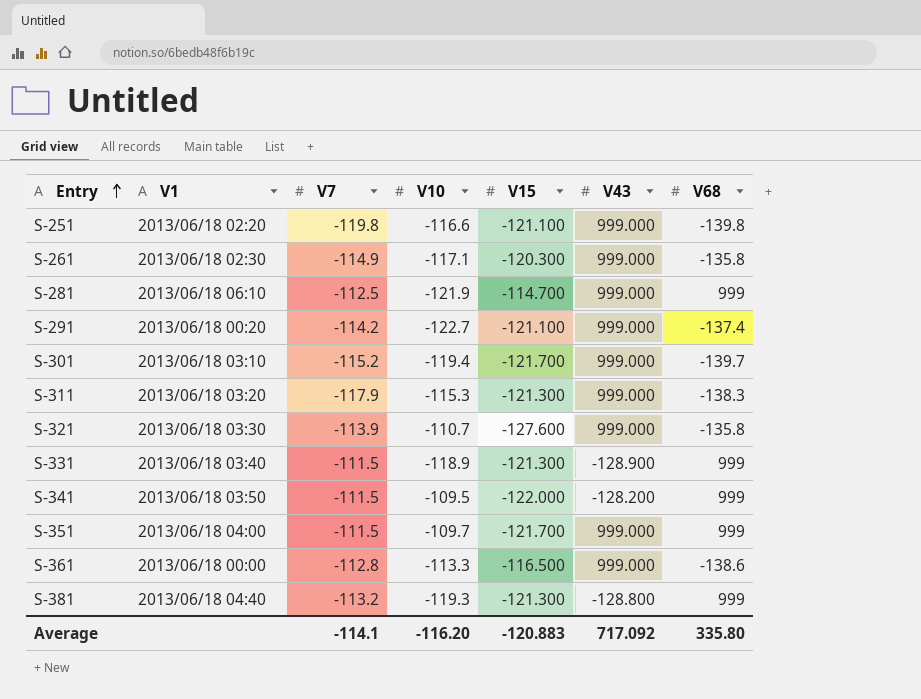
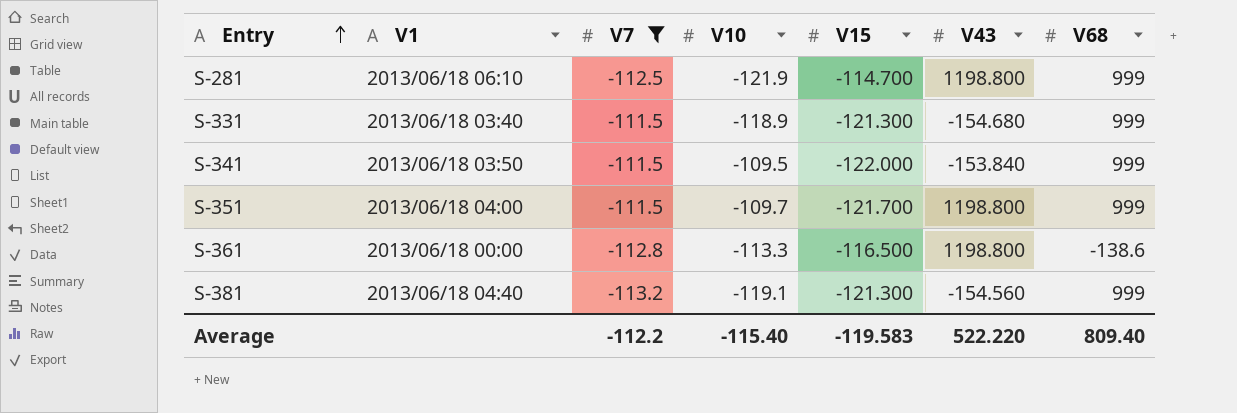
filter: none -> V7 >= -113.2
S-281 | V43: 999.000 -> 1198.800
S-331 | V43: -128.900 -> -154.680
S-341 | V43: -128.200 -> -153.840
S-351 | V43: 999.000 -> 1198.800
S-361 | V43: 999.000 -> 1198.800
S-381 | V10: -119.3 -> -119.1
S-381 | V43: -128.800 -> -154.560
Average | V7: -114.1 -> -112.2
Average | V10: -116.20 -> -115.40
Average | V15: -120.883 -> -119.583
Average | V43: 717.092 -> 522.220
Average | V68: 335.80 -> 809.40

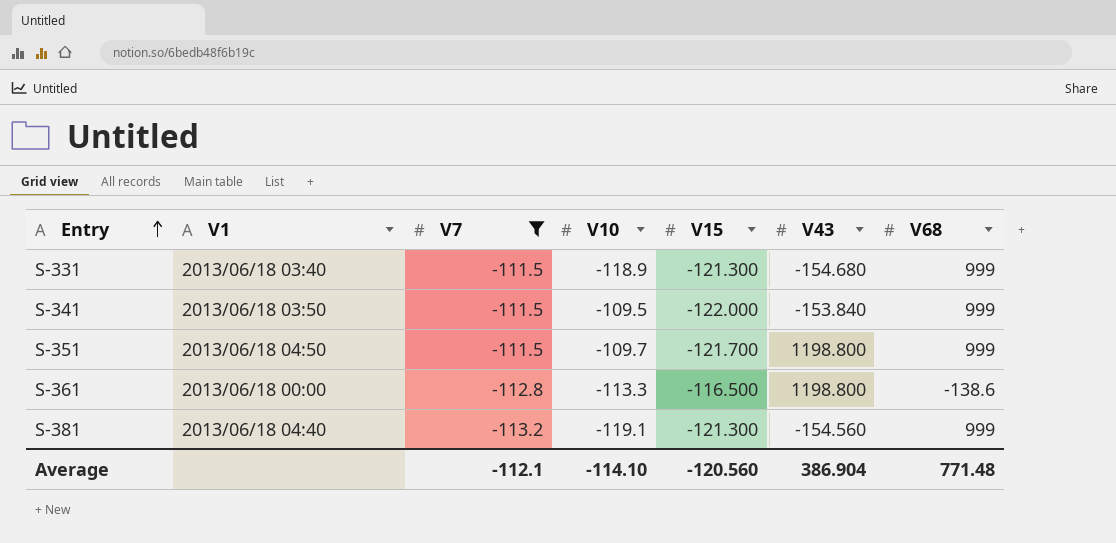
row S-281: 2013/06/18 06:10 | -112.5 | -121.9 | -114.700 | 1198.800 | 999 -> none
S-351 | V1: 2013/06/18 04:00 -> 2013/06/18 04:50
Average | V7: -112.2 -> -112.1
Average | V10: -115.40 -> -114.10
Average | V15: -119.583 -> -120.560
Average | V43: 522.220 -> 386.904
Average | V68: 809.40 -> 771.48

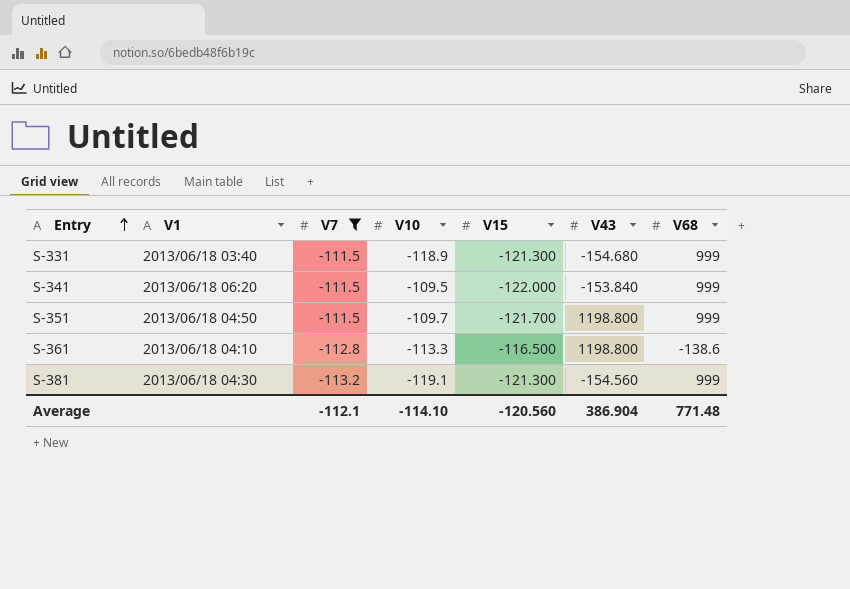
S-341 | V1: 2013/06/18 03:50 -> 2013/06/18 06:20
S-361 | V1: 2013/06/18 00:00 -> 2013/06/18 04:10
S-381 | V1: 2013/06/18 04:40 -> 2013/06/18 04:30

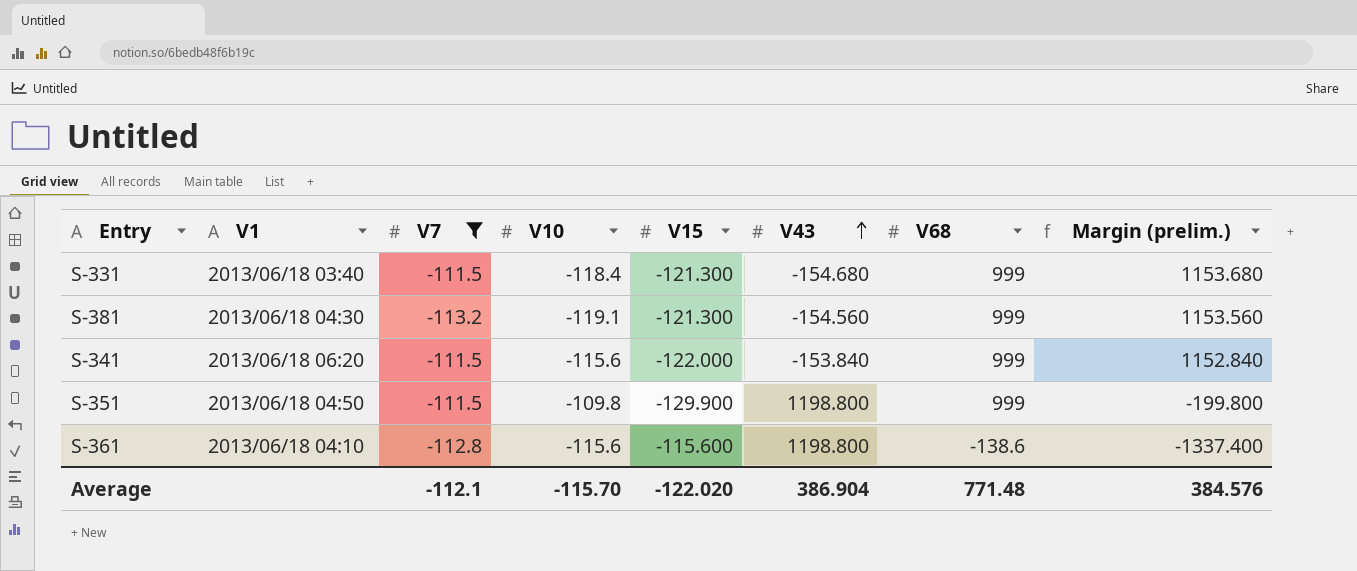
row order: Entry ascending -> V43 ascending
column Margin (prelim.) | formula: none -> [V68] - [V43]
S-331 | V10: -118.9 -> -118.4
S-341 | V10: -109.5 -> -115.6
S-351 | V10: -109.7 -> -109.8
S-351 | V15: -121.700 -> -129.900
S-361 | V10: -113.3 -> -115.6
S-361 | V15: -116.500 -> -115.600
Average | V10: -114.10 -> -115.70
Average | V15: -120.560 -> -122.020

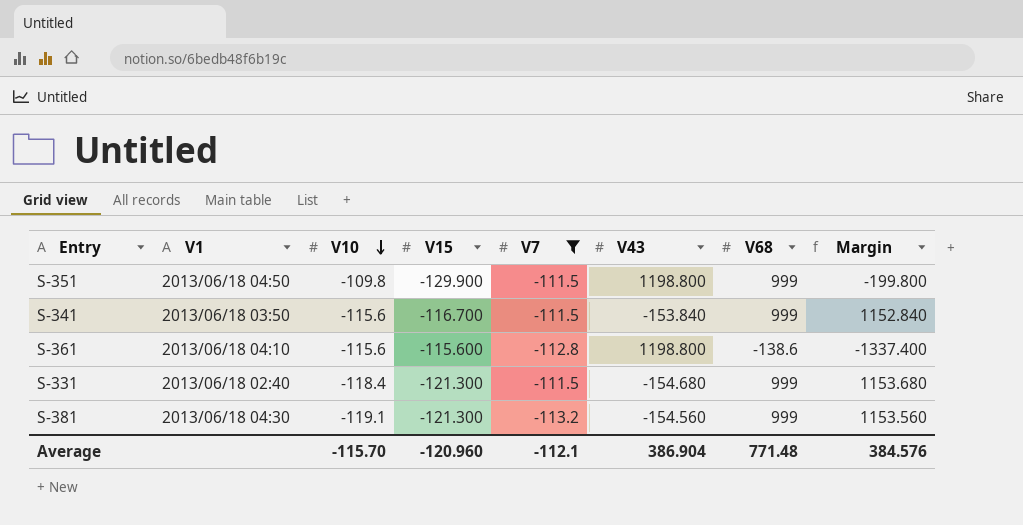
row order: V43 ascending -> V10 descending
column V7 | position: 3 -> 5
column name: Margin (prelim.) -> Margin
S-341 | V1: 2013/06/18 06:20 -> 2013/06/18 03:50
S-341 | V15: -122.000 -> -116.700
S-331 | V1: 2013/06/18 03:40 -> 2013/06/18 02:40
Average | V15: -122.020 -> -120.960

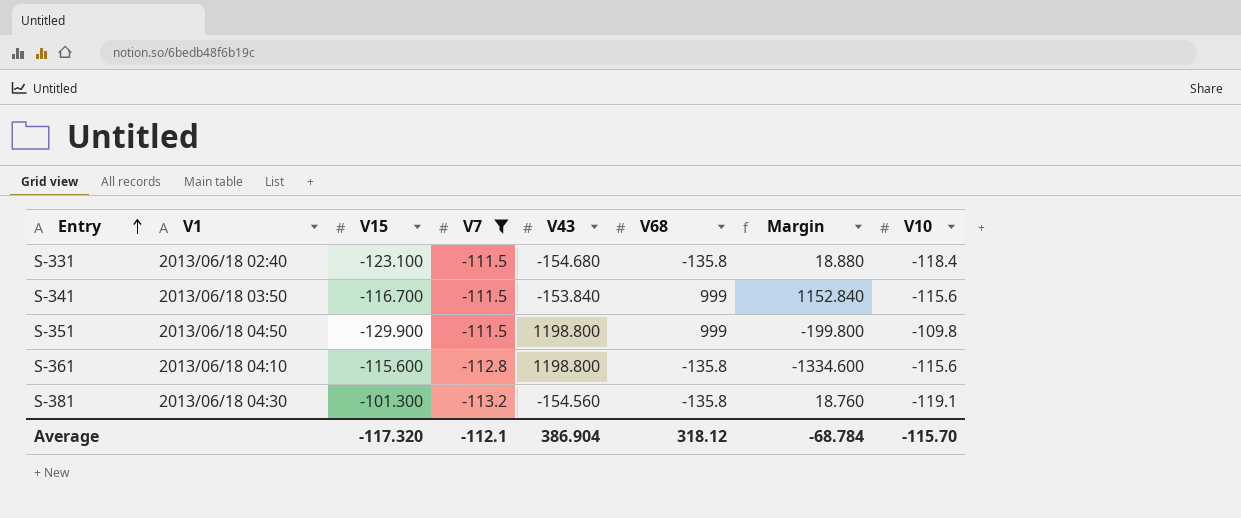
row order: V10 descending -> Entry ascending
column V10 | position: 3 -> 8
S-331 | V15: -121.300 -> -123.100
S-331 | V68: 999 -> -135.8
S-331 | Margin: 1153.680 -> 18.880
S-361 | V68: -138.6 -> -135.8
S-361 | Margin: -1337.400 -> -1334.600
S-381 | V15: -121.300 -> -101.300
S-381 | V68: 999 -> -135.8
S-381 | Margin: 1153.560 -> 18.760
Average | V15: -120.960 -> -117.320
Average | V68: 771.48 -> 318.12
Average | Margin: 384.576 -> -68.784

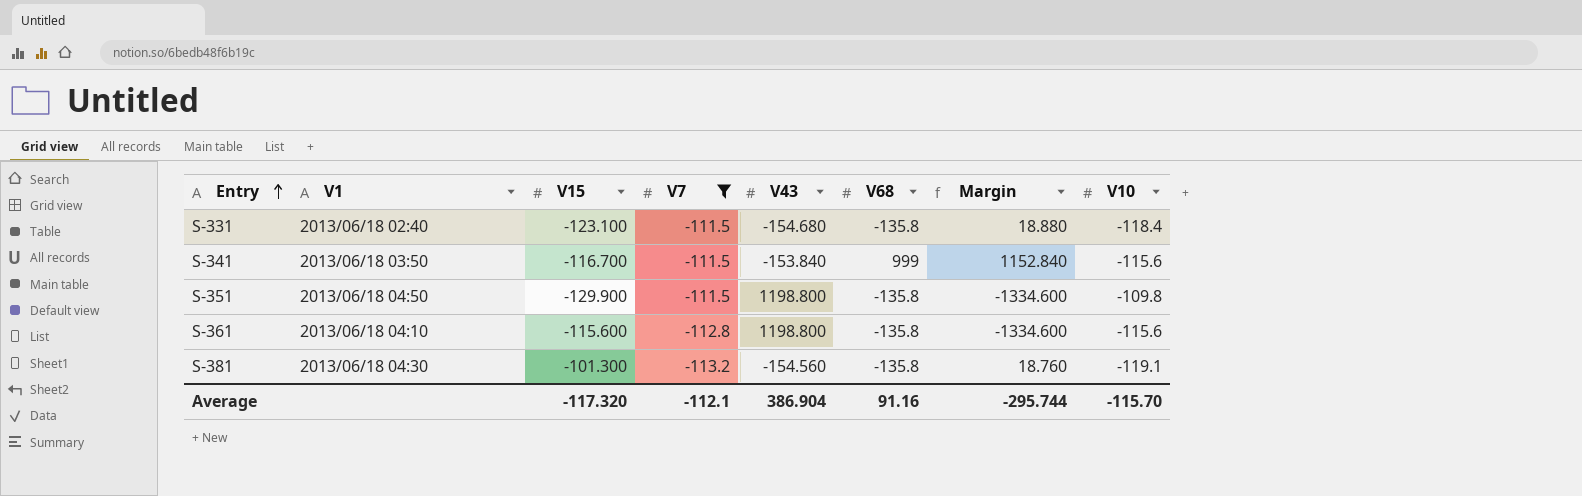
S-351 | V68: 999 -> -135.8
S-351 | Margin: -199.800 -> -1334.600
Average | V68: 318.12 -> 91.16
Average | Margin: -68.784 -> -295.744

